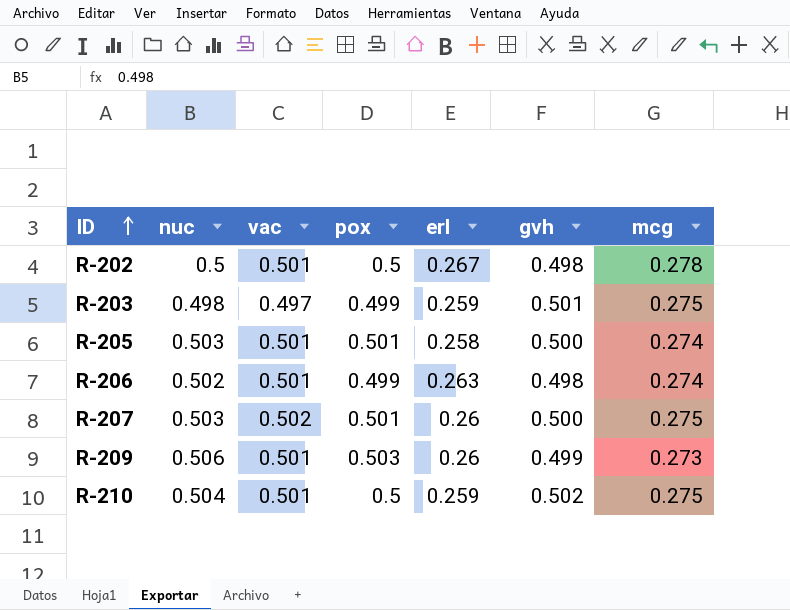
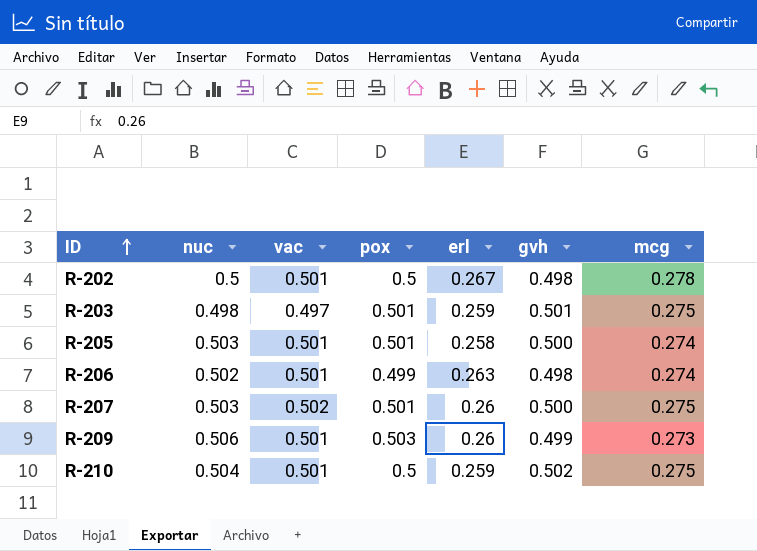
R-203 | pox: 0.499 -> 0.501

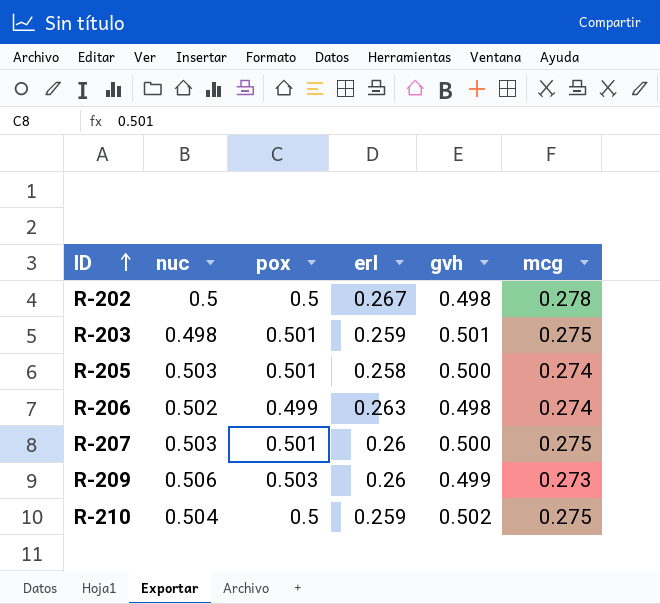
column vac | position: 3 -> none

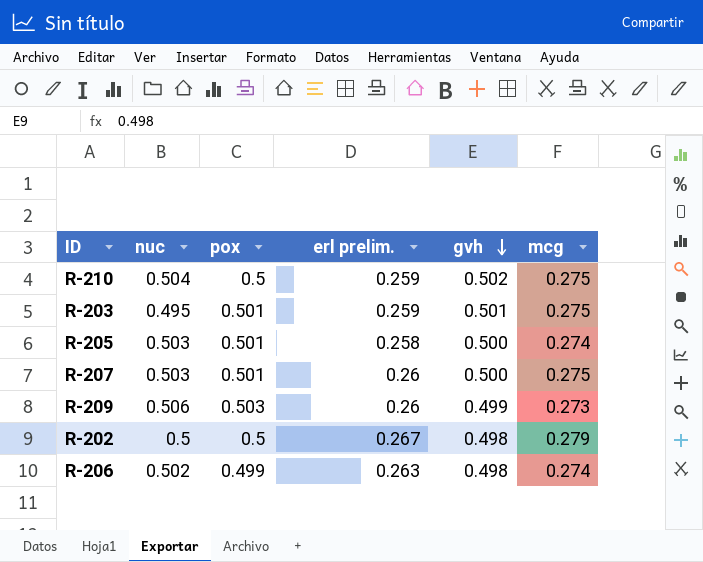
row order: ID ascending -> gvh descending
column name: erl -> erl prelim.
R-203 | nuc: 0.498 -> 0.495
R-202 | mcg: 0.278 -> 0.279

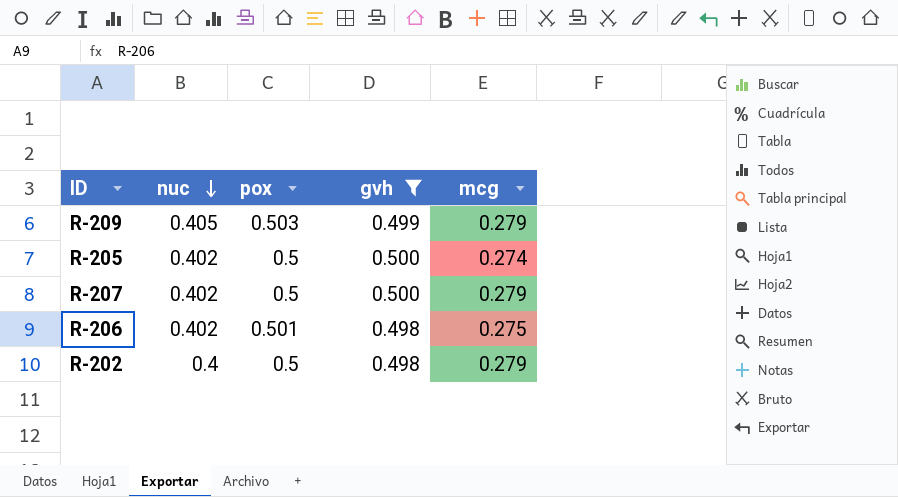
filter: none -> gvh <= 0.500
row order: gvh descending -> nuc descending
column erl prelim. | position: 4 -> none
R-209 | nuc: 0.506 -> 0.405
R-209 | mcg: 0.273 -> 0.279
R-205 | nuc: 0.503 -> 0.402
R-205 | pox: 0.501 -> 0.5
R-207 | nuc: 0.503 -> 0.402
R-207 | pox: 0.501 -> 0.5
R-207 | mcg: 0.275 -> 0.279
R-206 | nuc: 0.502 -> 0.402
R-206 | pox: 0.499 -> 0.501
R-206 | mcg: 0.274 -> 0.275
R-202 | nuc: 0.5 -> 0.4

